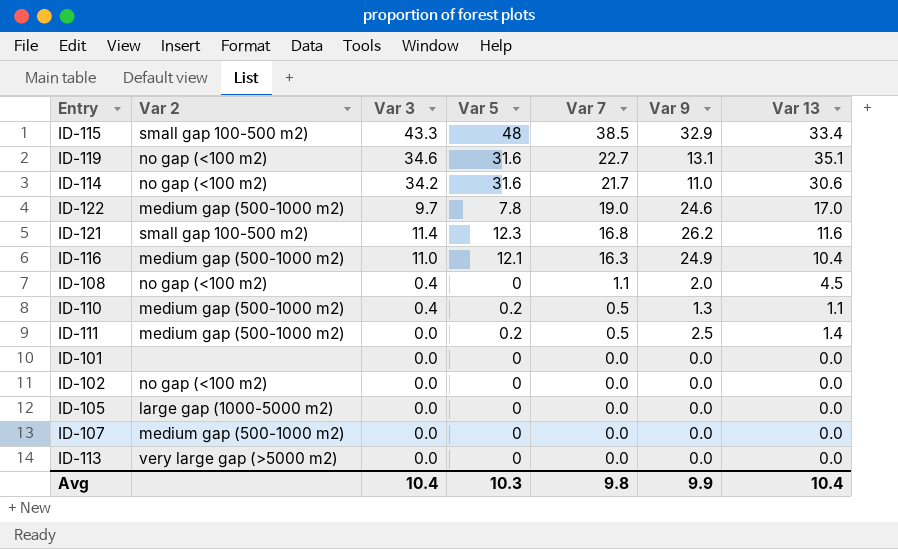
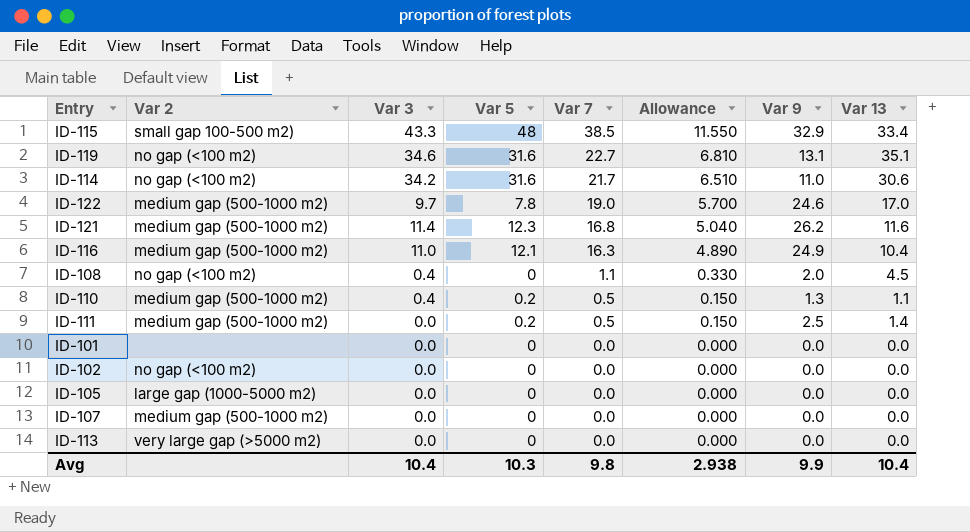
column Allowance | formula: none -> [Var 7] * 0.3
ID-121 | Var 2: small gap 100-500 m2) -> medium gap (500-1000 m2)

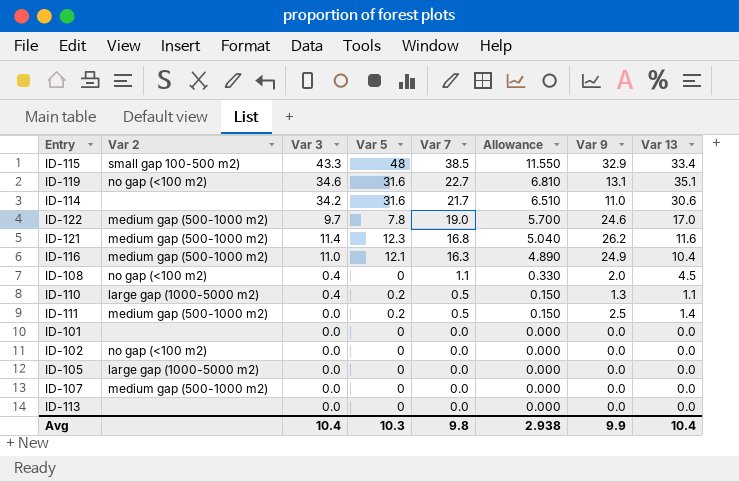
ID-114 | Var 2: no gap (<100 m2) -> none
ID-110 | Var 2: medium gap (500-1000 m2) -> large gap (1000-5000 m2)
ID-113 | Var 2: very large gap (>5000 m2) -> none

